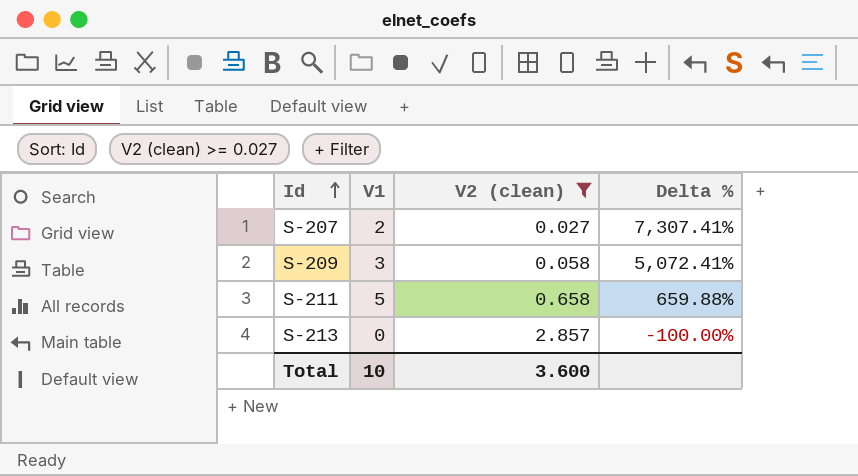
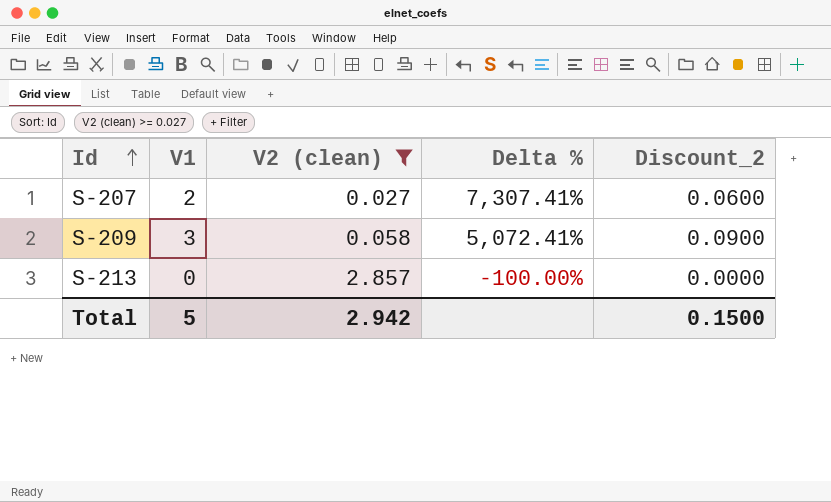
column Discount_2 | formula: none -> [V1] * 0.03
row S-211: 5 | 0.658 | 659.88% -> none
Total | V1: 10 -> 5
Total | V2 (clean): 3.600 -> 2.942

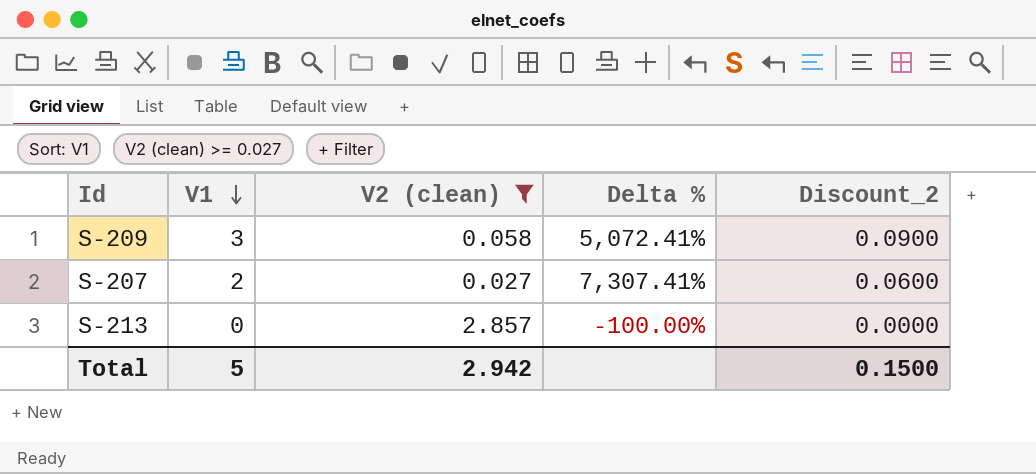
row order: Id ascending -> V1 descending

